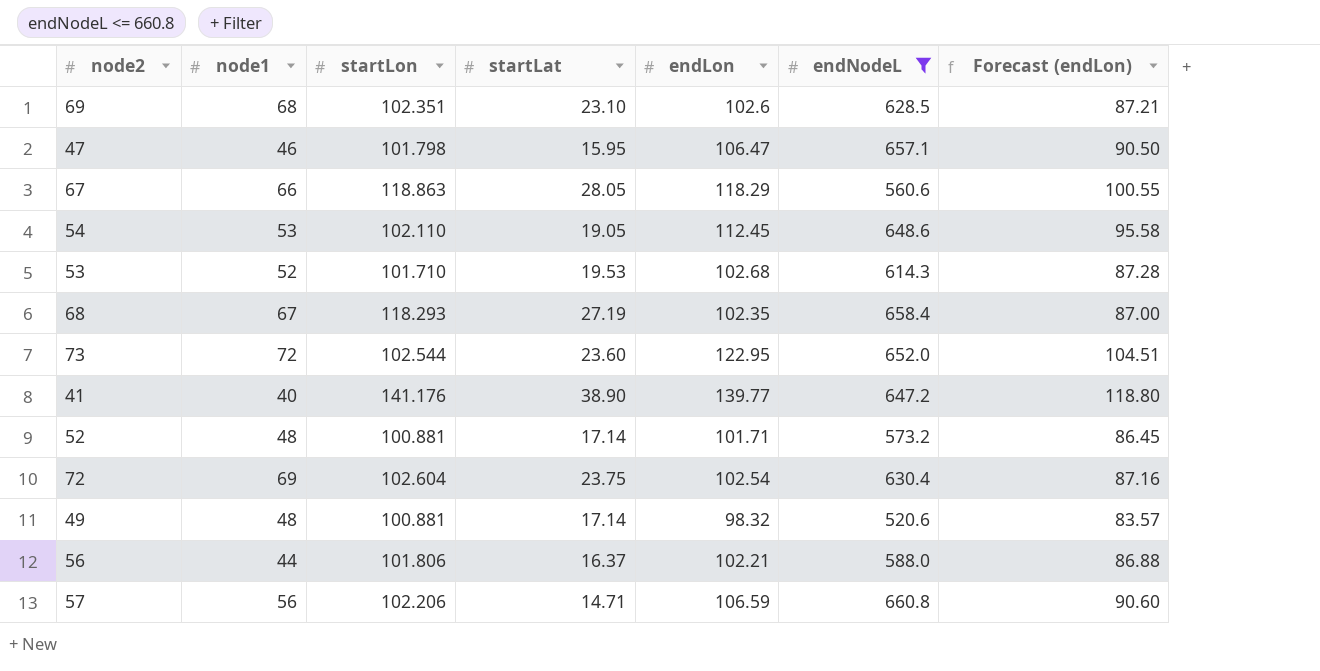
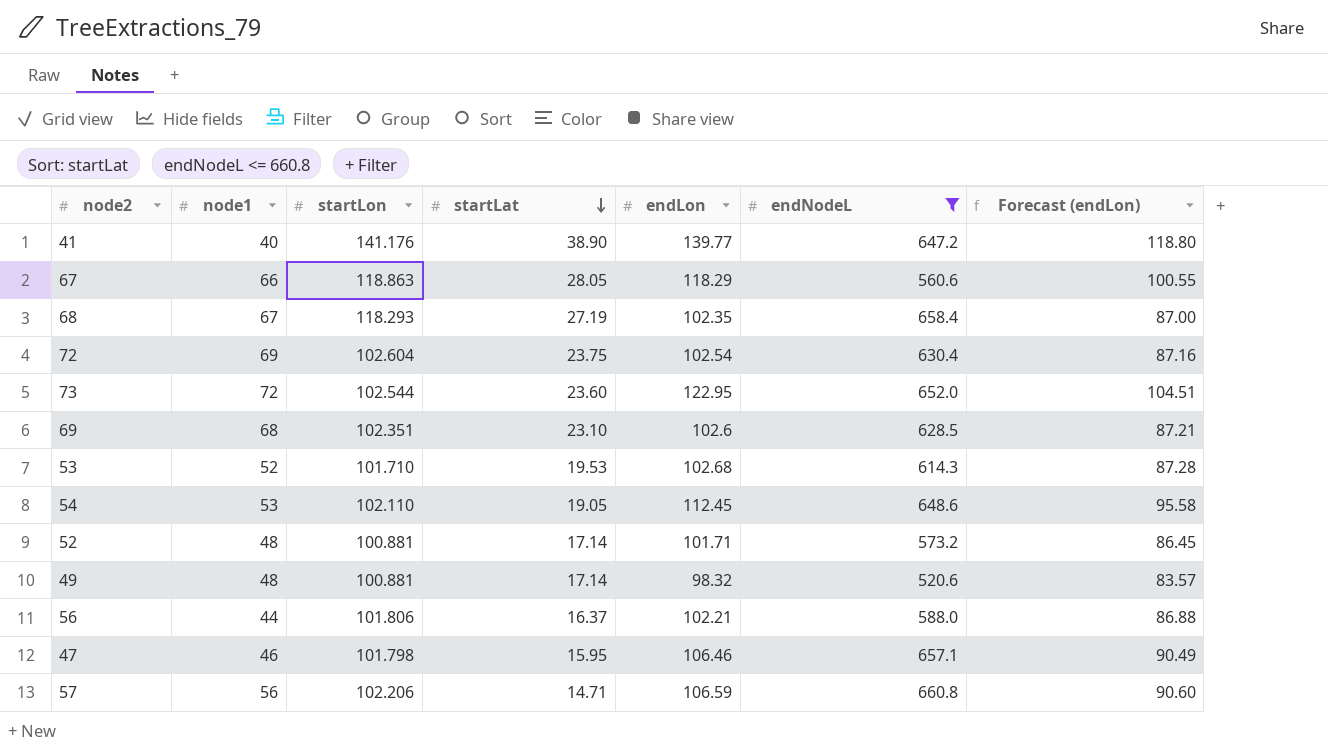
row order: none -> startLat descending
47 | endLon: 106.47 -> 106.46
47 | Forecast (endLon): 90.50 -> 90.49

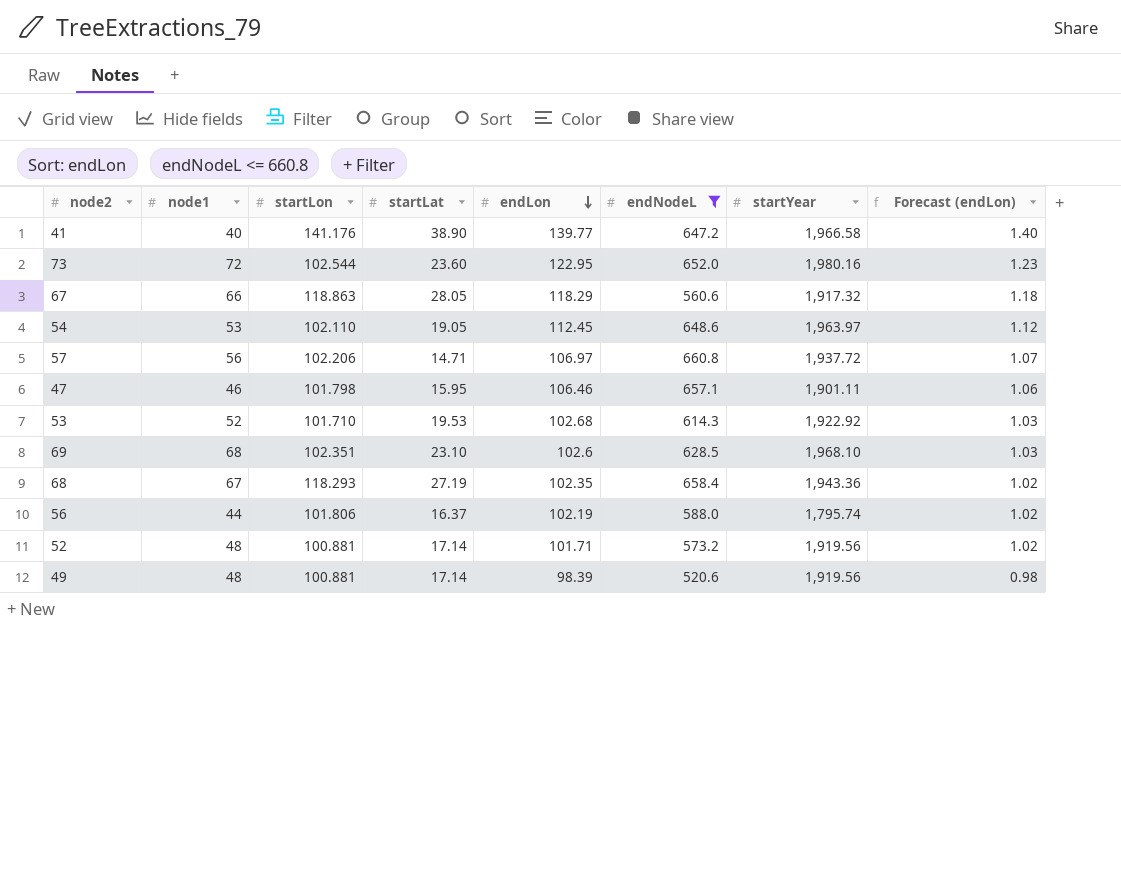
row order: startLat descending -> endLon descending
column startYear | position: none -> 7
column Forecast (endLon) | formula: [endLon] * 0.85 -> [endLon] * 0.01
row 72: 69 | 102.604 | 23.75 | 102.54 | 630.4 | 87.16 -> none
57 | endLon: 106.59 -> 106.97
56 | endLon: 102.21 -> 102.19
49 | endLon: 98.32 -> 98.39

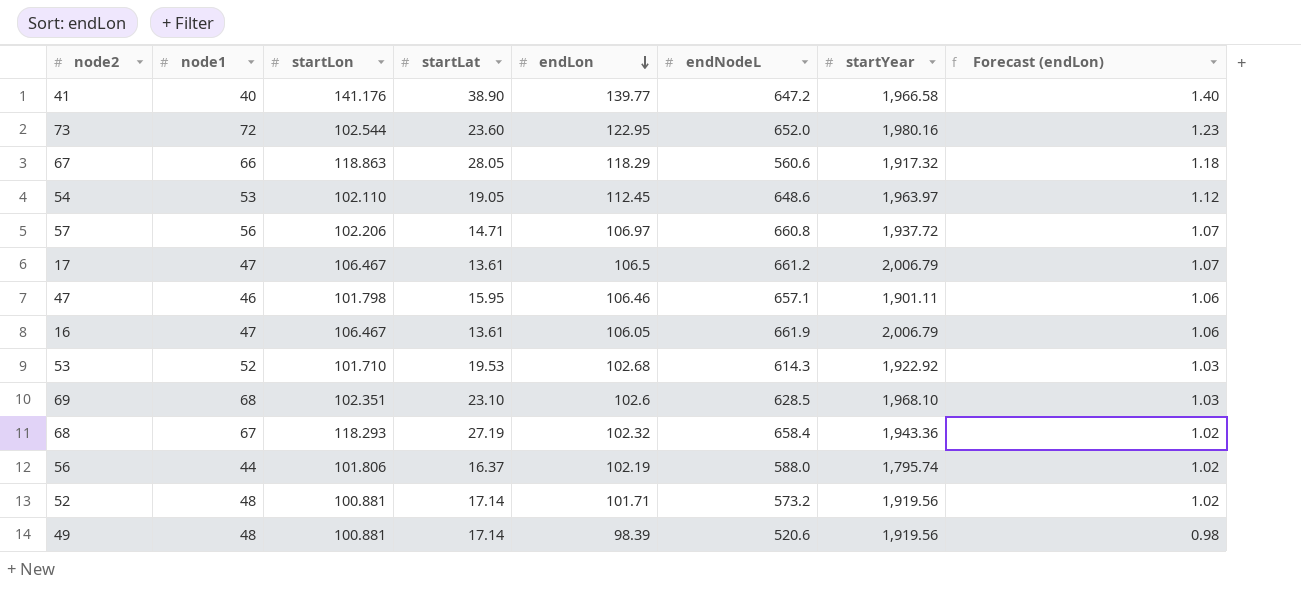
filter: endNodeL <= 660.8 -> none
68 | endLon: 102.35 -> 102.32

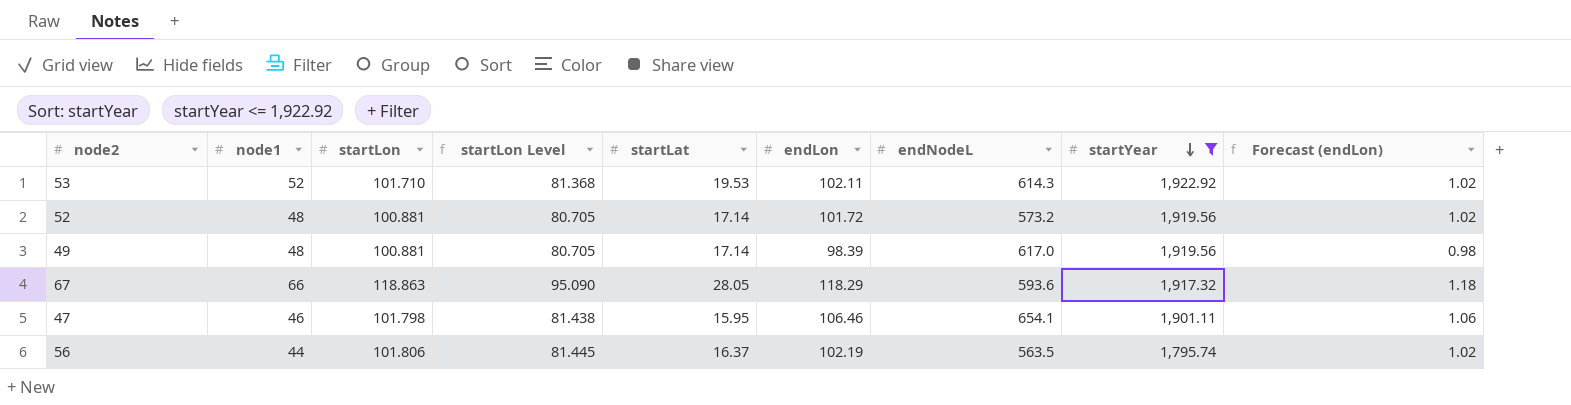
filter: none -> startYear <= 1,922.92
row order: endLon descending -> startYear descending
column startLon Level | formula: none -> [startLon] * 0.8
53 | endLon: 102.68 -> 102.11
53 | Forecast (endLon): 1.03 -> 1.02
52 | endLon: 101.71 -> 101.72
49 | endNodeL: 520.6 -> 617.0
67 | endNodeL: 560.6 -> 593.6
47 | endNodeL: 657.1 -> 654.1
56 | endNodeL: 588.0 -> 563.5

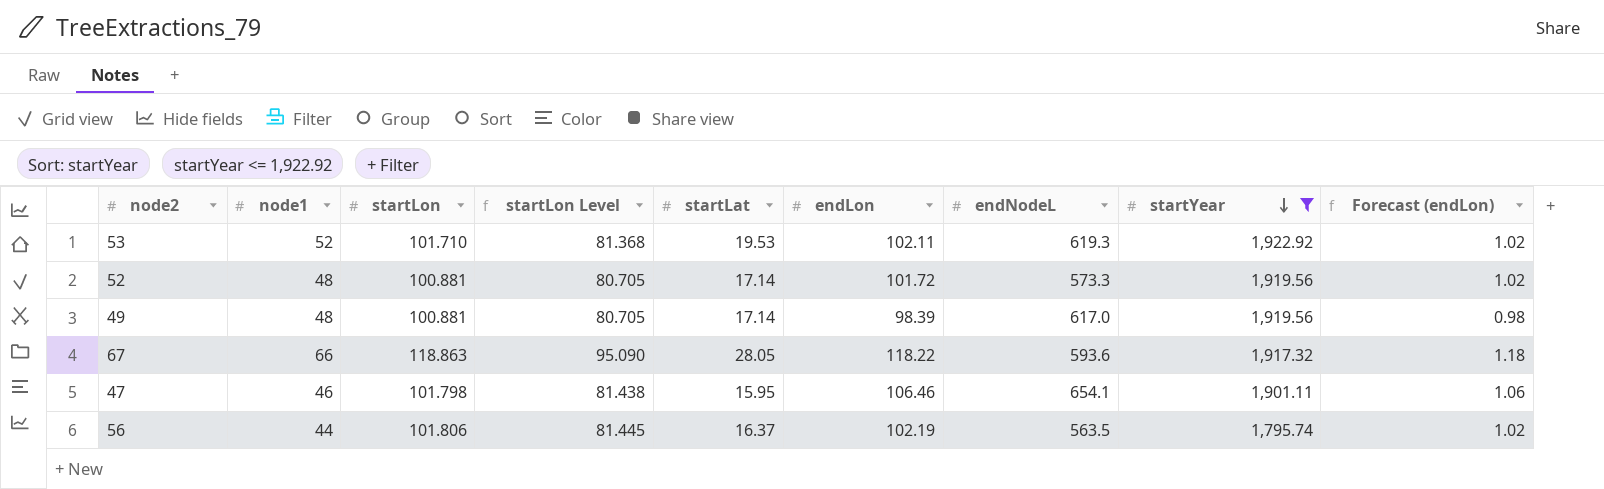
53 | endNodeL: 614.3 -> 619.3
52 | endNodeL: 573.2 -> 573.3
67 | endLon: 118.29 -> 118.22

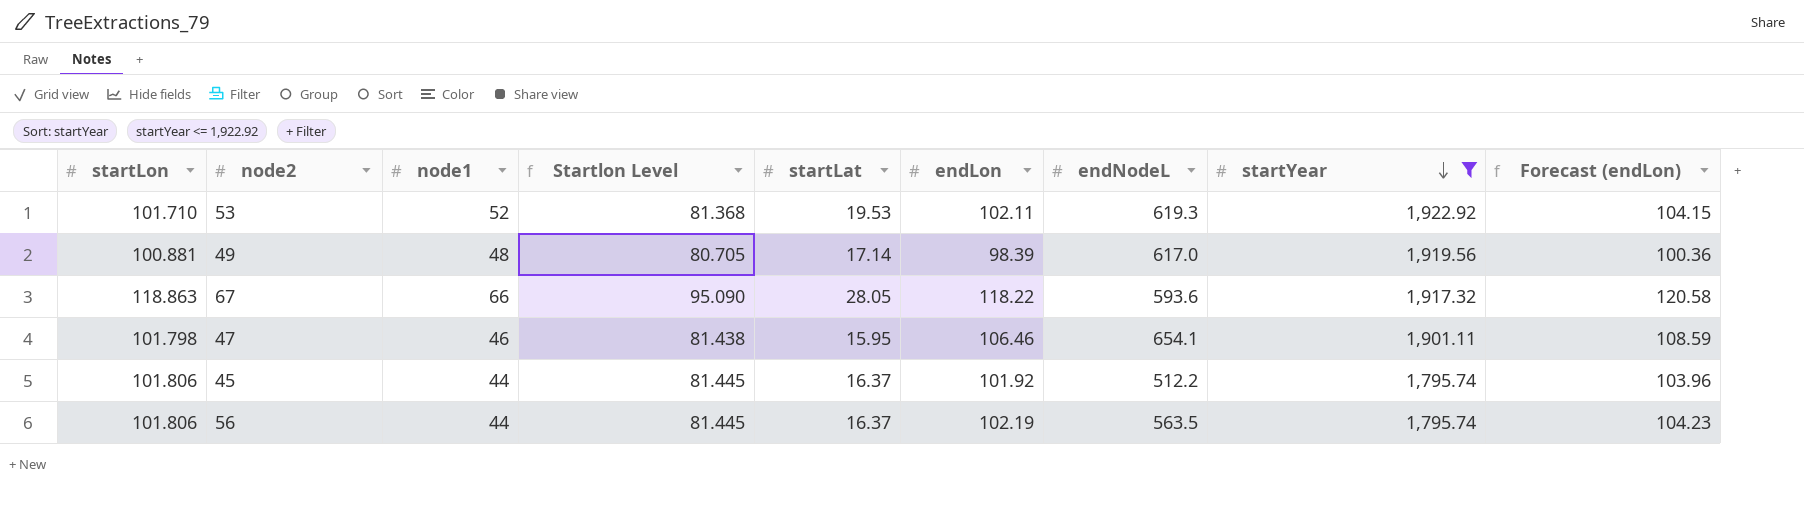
column startLon | position: 3 -> 1
column name: startLon Level -> Startlon Level
column Forecast (endLon) | formula: [endLon] * 0.01 -> [endLon] * 1.02
row 52: 48 | 100.881 | 80.705 | 17.14 | 101.72 | 573.3 | 1,919.56 | 1.02 -> none
row 45: none -> 101.806 | 44 | 81.445 | 16.37 | 101.92 | 512.2 | 1,795.74 | 103.96

